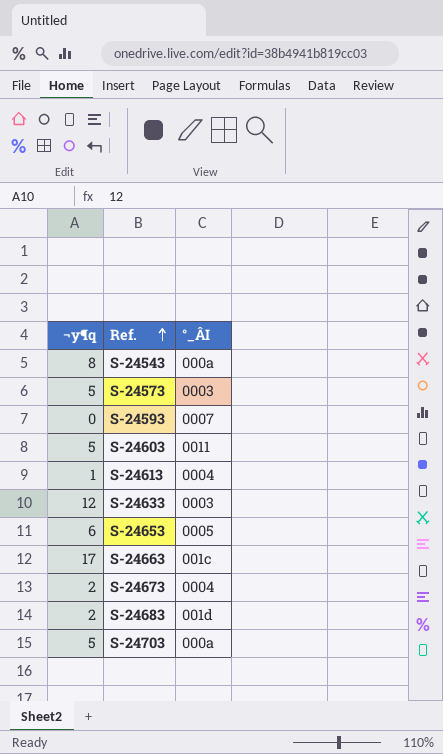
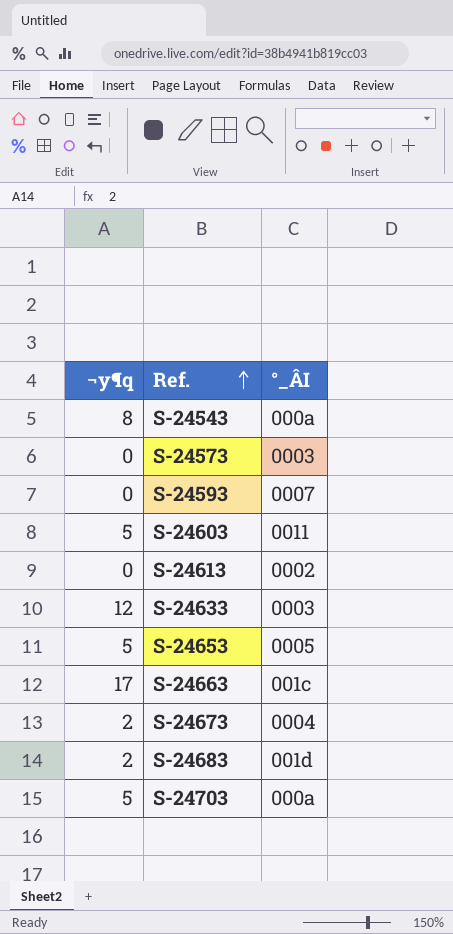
S-24573 | ¬y¶q: 5 -> 0
S-24613 | ¬y¶q: 1 -> 0
S-24613 | °_ÂI: 0004 -> 0002
S-24653 | ¬y¶q: 6 -> 5

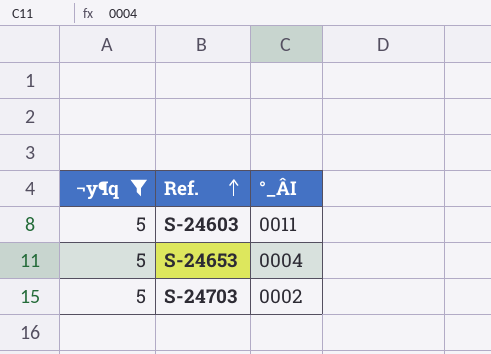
filter: none -> ¬y¶q = 5
S-24653 | °_ÂI: 0005 -> 0004
S-24703 | °_ÂI: 000a -> 0002

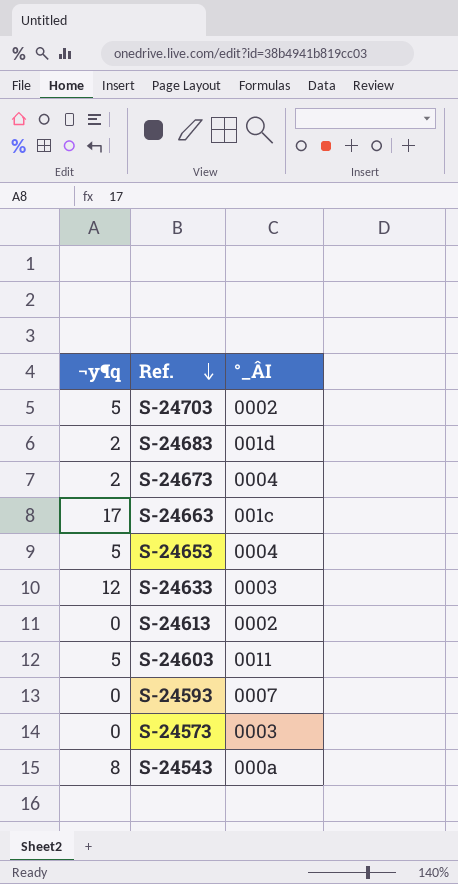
filter: ¬y¶q = 5 -> none
row order: Ref. ascending -> Ref. descending

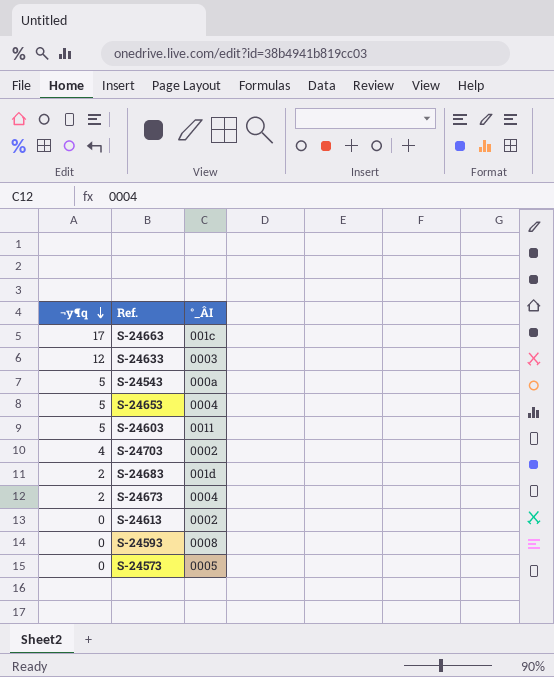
row order: Ref. descending -> ¬y¶q descending
S-24543 | ¬y¶q: 8 -> 5
S-24703 | ¬y¶q: 5 -> 4
S-24593 | °_ÂI: 0007 -> 0008
S-24573 | °_ÂI: 0003 -> 0005

